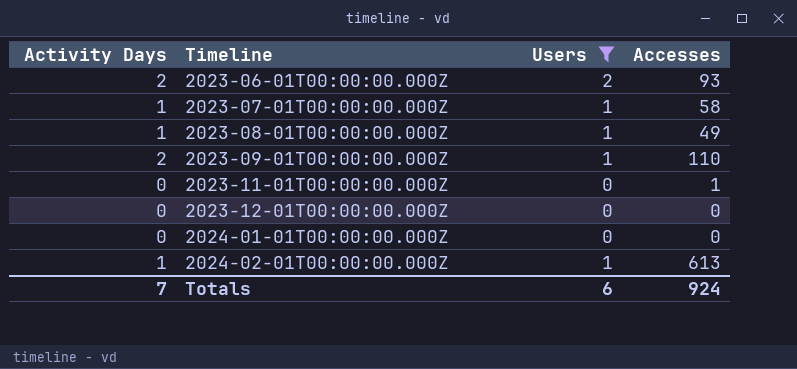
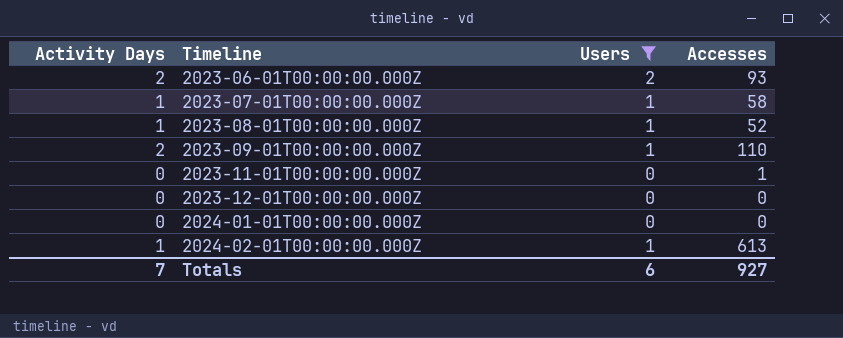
2023-08-01T00:00:00.000Z | Accesses: 49 -> 52
Totals | Accesses: 924 -> 927

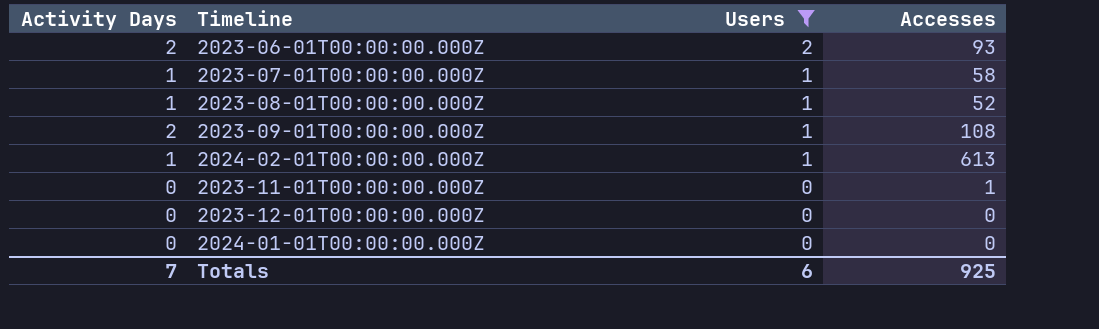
row order: Timeline ascending -> Users descending
2023-09-01T00:00:00.000Z | Accesses: 110 -> 108
Totals | Accesses: 927 -> 925

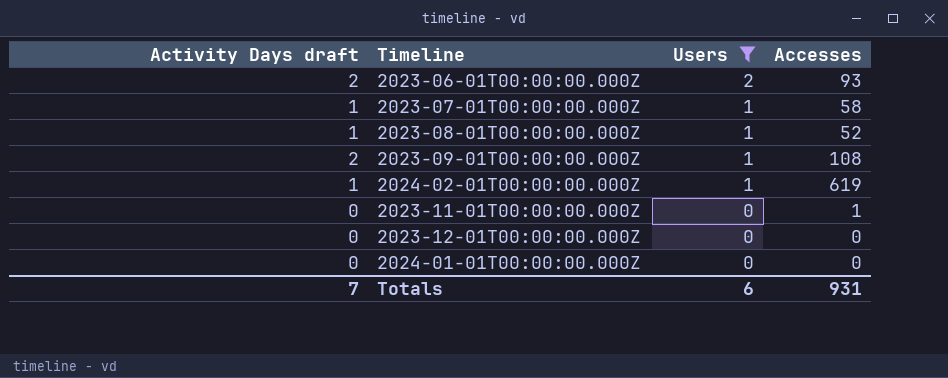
column name: Activity Days -> Activity Days draft
2024-02-01T00:00:00.000Z | Accesses: 613 -> 619
Totals | Accesses: 925 -> 931

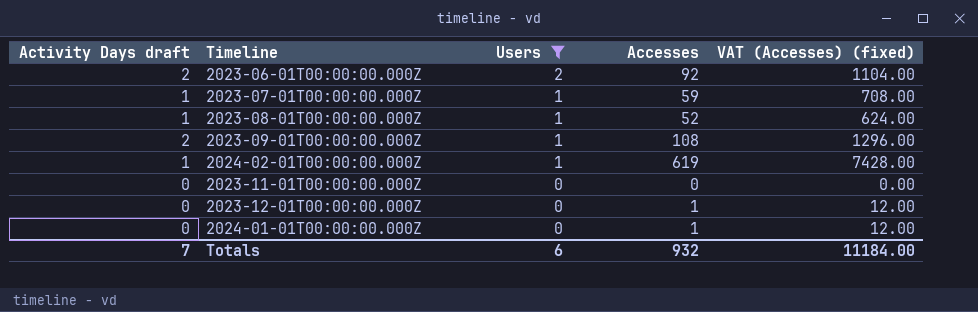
column VAT (Accesses) (fixed) | formula: none -> [Accesses] * 12
2023-06-01T00:00:00.000Z | Accesses: 93 -> 92
2023-07-01T00:00:00.000Z | Accesses: 58 -> 59
2023-11-01T00:00:00.000Z | Accesses: 1 -> 0
2023-12-01T00:00:00.000Z | Accesses: 0 -> 1
2024-01-01T00:00:00.000Z | Accesses: 0 -> 1
Totals | Accesses: 931 -> 932

